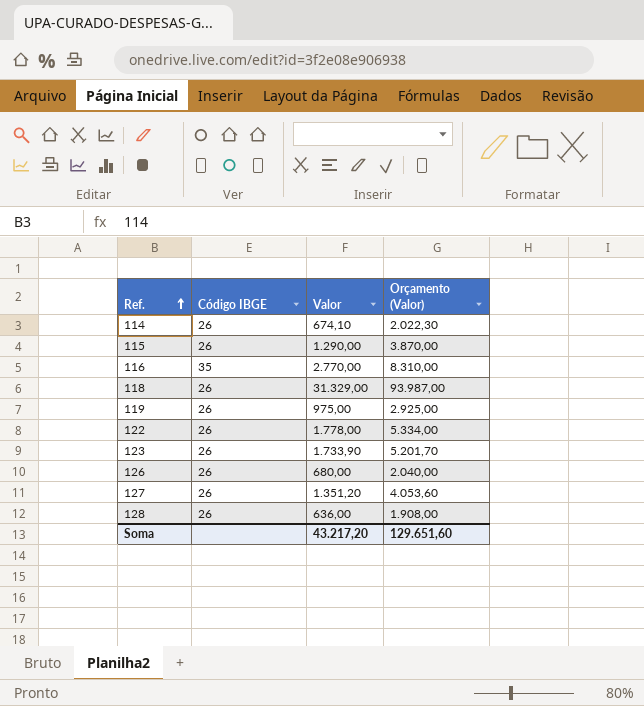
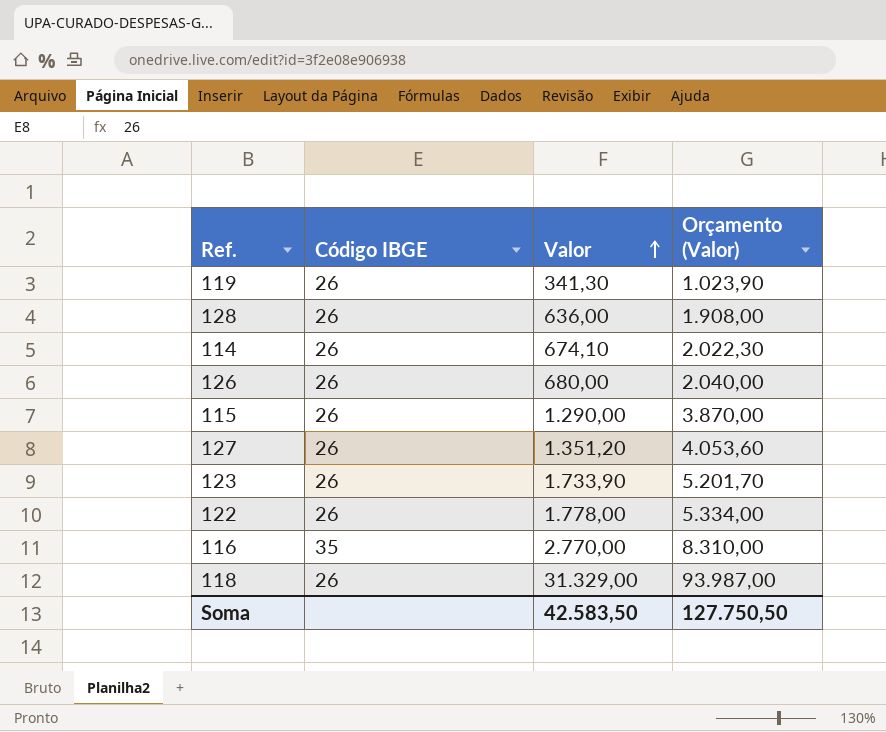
row order: Ref. ascending -> Valor ascending
119 | Valor: 975,00 -> 341,30
119 | Orçamento (Valor): 2.925,00 -> 1.023,90
Soma | Valor: 43.217,20 -> 42.583,50
Soma | Orçamento (Valor): 129.651,60 -> 127.750,50

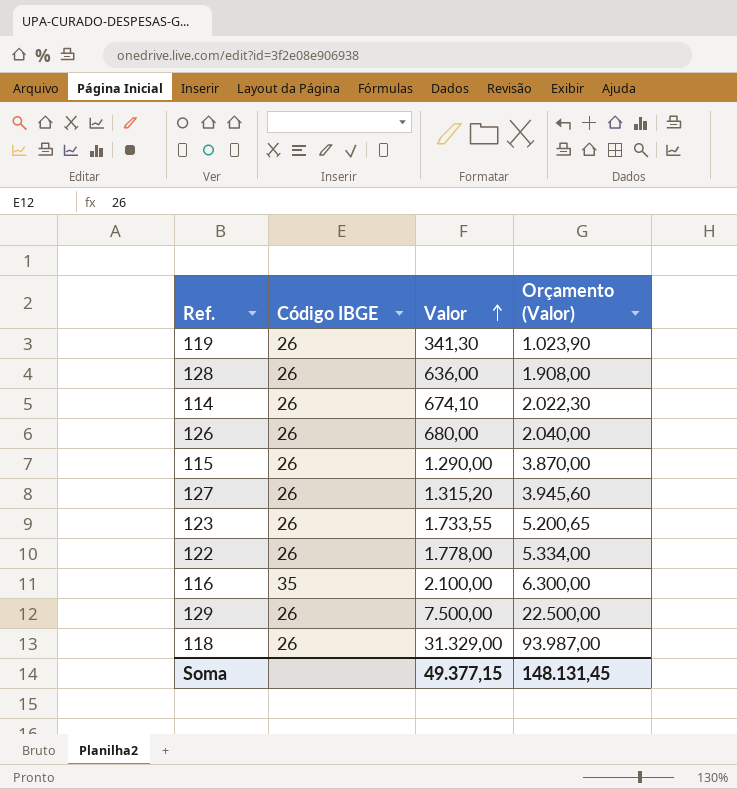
127 | Valor: 1.351,20 -> 1.315,20
127 | Orçamento (Valor): 4.053,60 -> 3.945,60
123 | Valor: 1.733,90 -> 1.733,55
123 | Orçamento (Valor): 5.201,70 -> 5.200,65
116 | Valor: 2.770,00 -> 2.100,00
116 | Orçamento (Valor): 8.310,00 -> 6.300,00
row 129: none -> 26 | 7.500,00 | 22.500,00
Soma | Valor: 42.583,50 -> 49.377,15
Soma | Orçamento (Valor): 127.750,50 -> 148.131,45

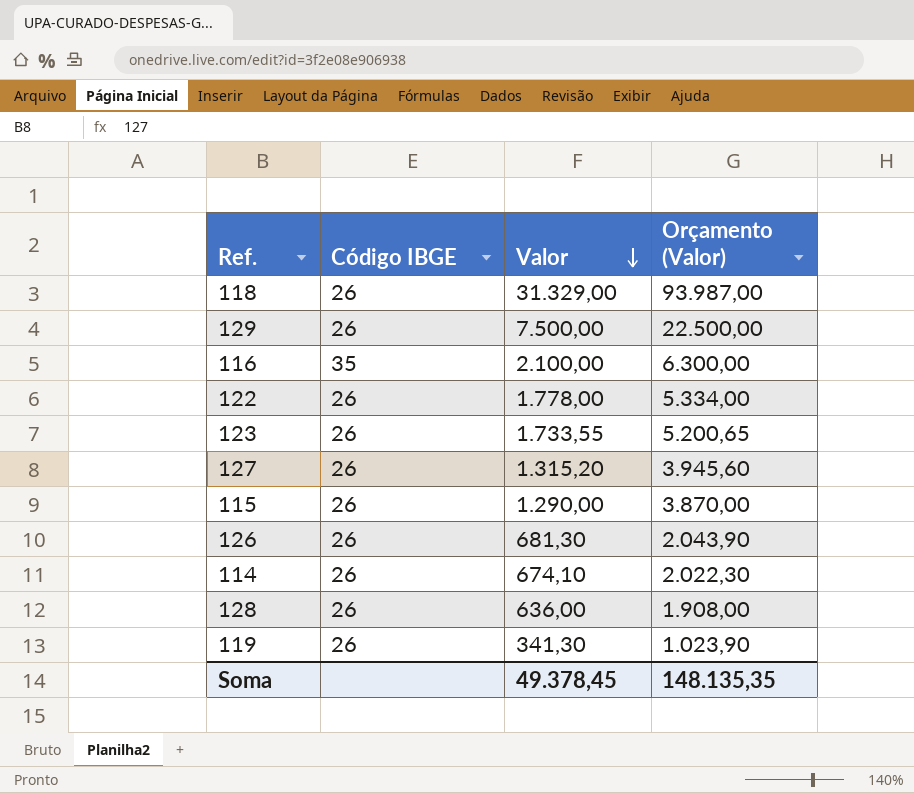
row order: Valor ascending -> Valor descending
126 | Valor: 680,00 -> 681,30
126 | Orçamento (Valor): 2.040,00 -> 2.043,90
Soma | Valor: 49.377,15 -> 49.378,45
Soma | Orçamento (Valor): 148.131,45 -> 148.135,35

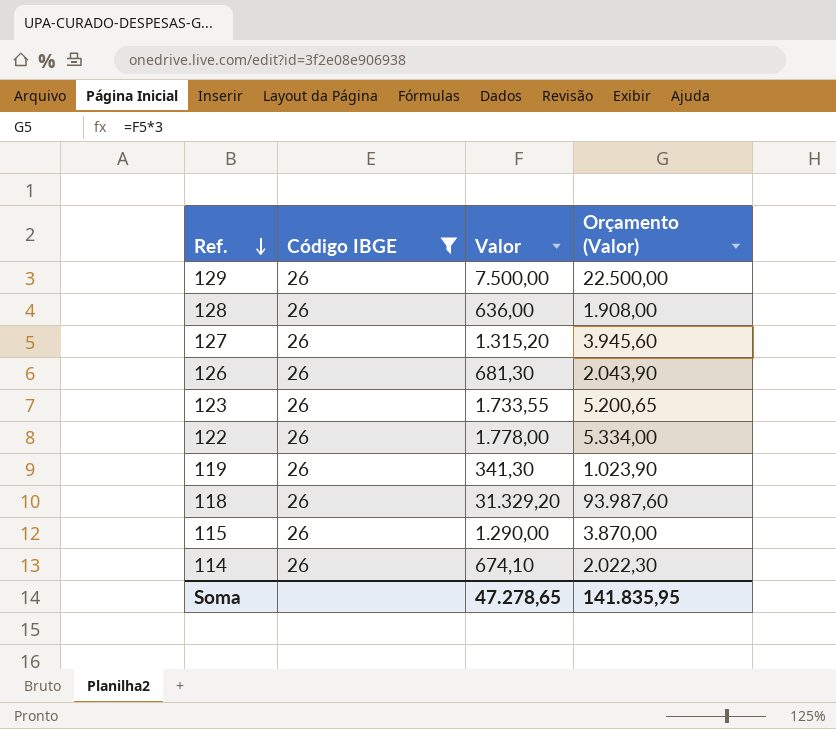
filter: none -> Código IBGE = 26
row order: Valor descending -> Ref. descending
118 | Valor: 31.329,00 -> 31.329,20
118 | Orçamento (Valor): 93.987,00 -> 93.987,60
Soma | Valor: 49.378,45 -> 47.278,65
Soma | Orçamento (Valor): 148.135,35 -> 141.835,95

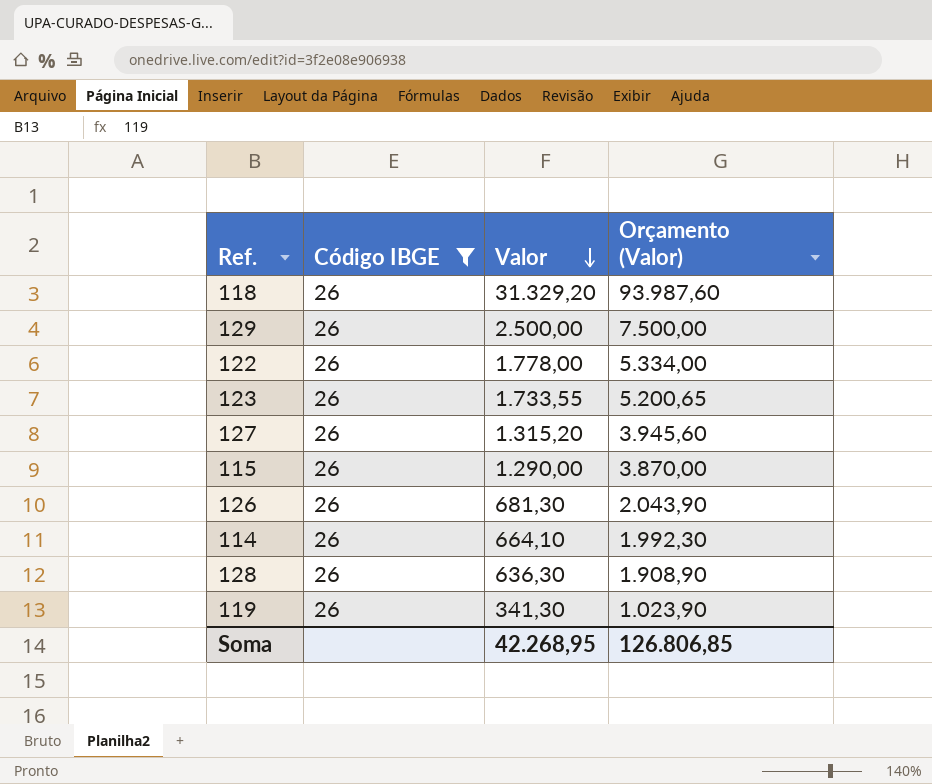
row order: Ref. descending -> Valor descending
129 | Valor: 7.500,00 -> 2.500,00
129 | Orçamento (Valor): 22.500,00 -> 7.500,00
114 | Valor: 674,10 -> 664,10
114 | Orçamento (Valor): 2.022,30 -> 1.992,30
128 | Valor: 636,00 -> 636,30
128 | Orçamento (Valor): 1.908,00 -> 1.908,90
Soma | Valor: 47.278,65 -> 42.268,95
Soma | Orçamento (Valor): 141.835,95 -> 126.806,85

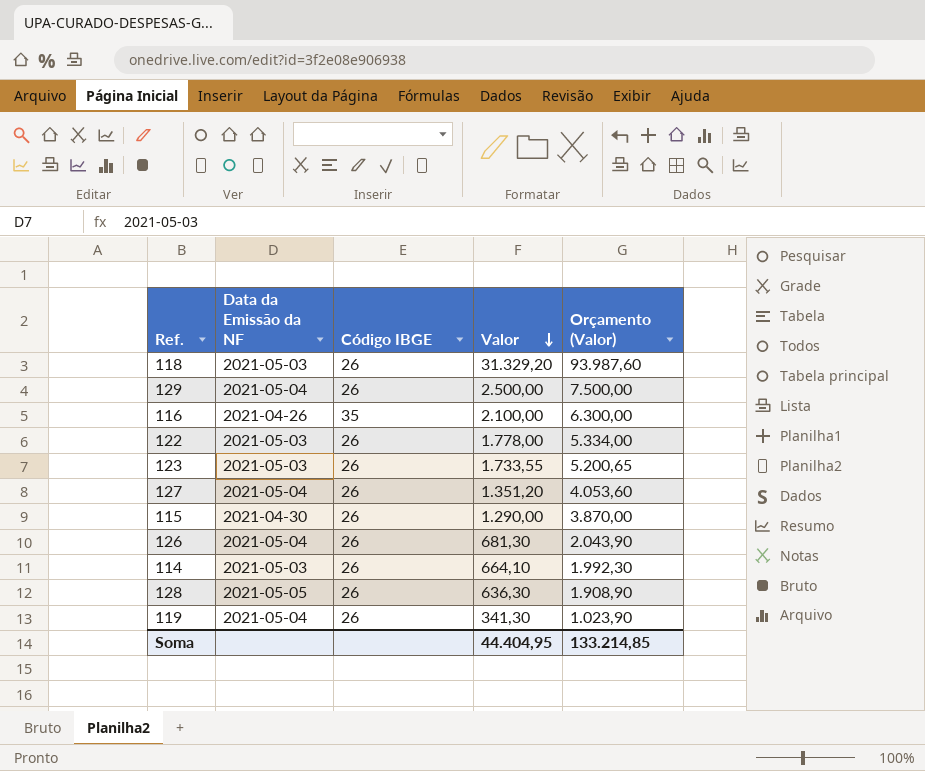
filter: Código IBGE = 26 -> none
column Data da Emissão da NF | position: none -> 2
127 | Valor: 1.315,20 -> 1.351,20
127 | Orçamento (Valor): 3.945,60 -> 4.053,60
Soma | Valor: 42.268,95 -> 44.404,95
Soma | Orçamento (Valor): 126.806,85 -> 133.214,85

